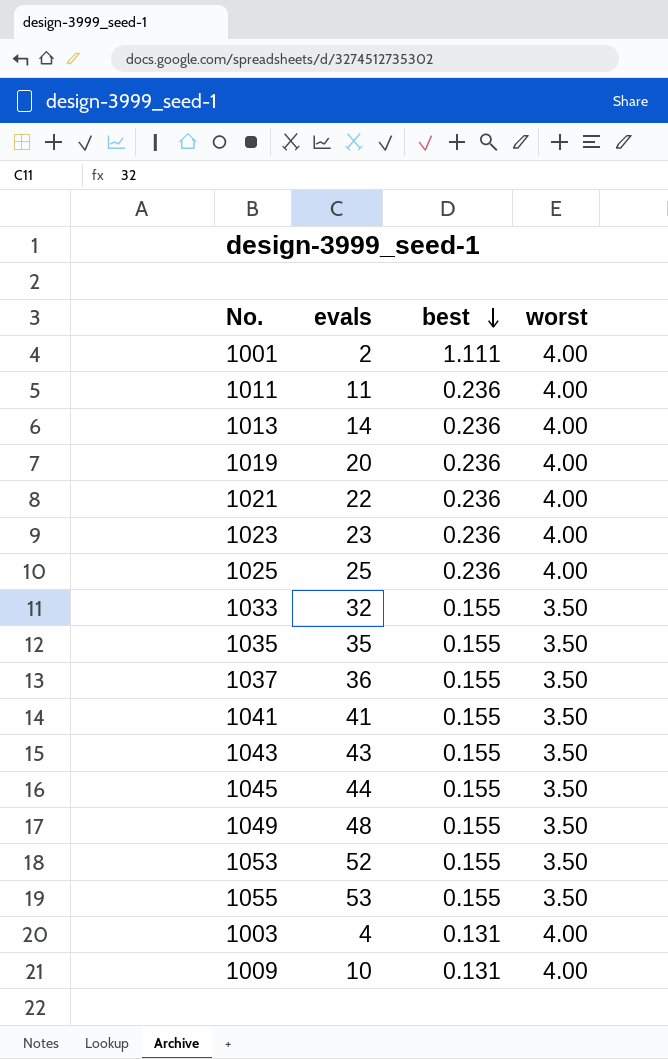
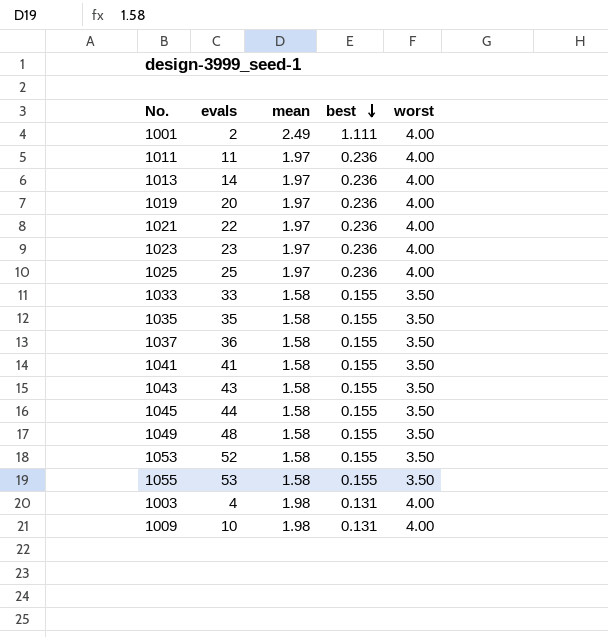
column mean | position: none -> 3
1033 | evals: 32 -> 33

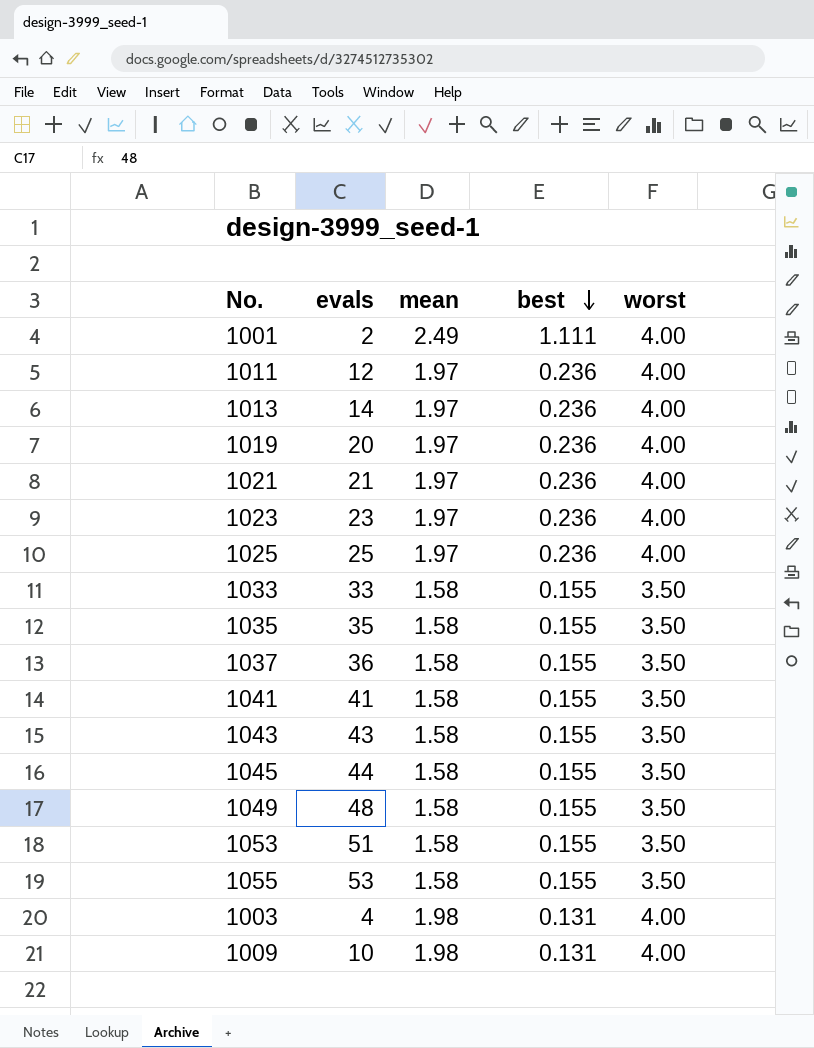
1011 | evals: 11 -> 12
1021 | evals: 22 -> 21
1053 | evals: 52 -> 51

